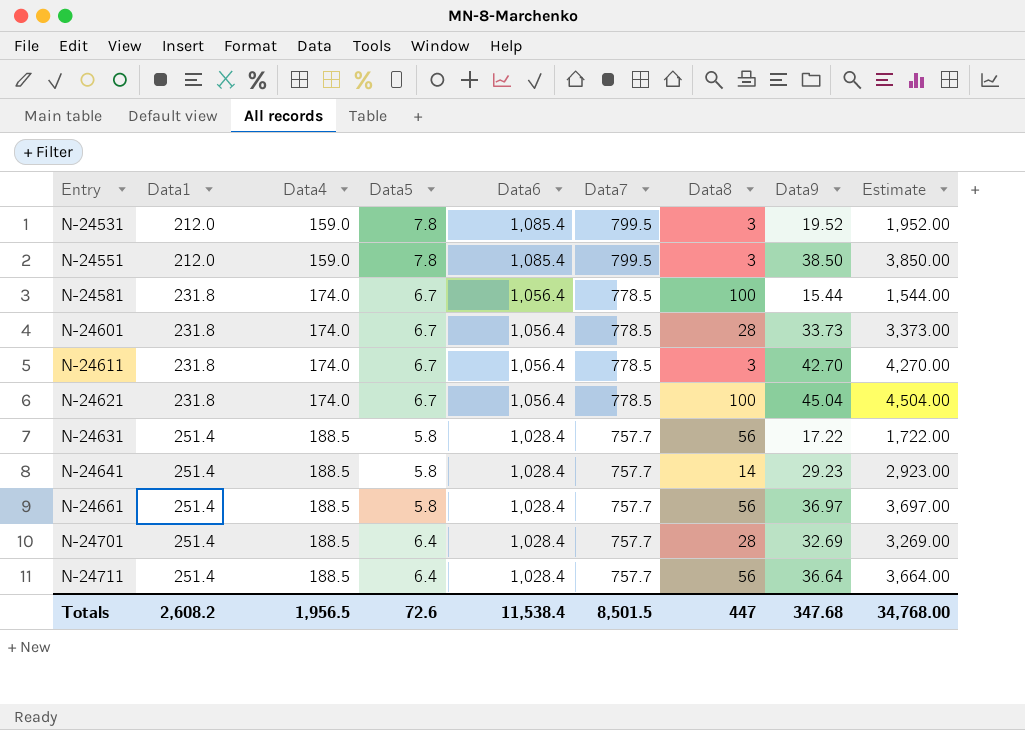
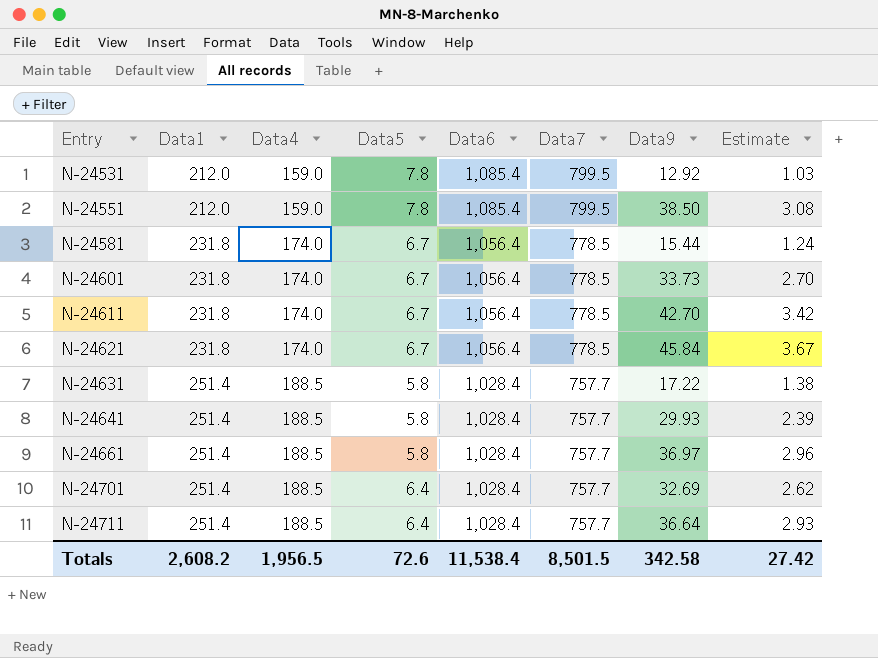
column Data8 | position: 7 -> none
column Estimate | formula: [Data9] * 100 -> [Data9] * 0.08
N-24531 | Data9: 19.52 -> 12.92
N-24621 | Data9: 45.04 -> 45.84
N-24641 | Data9: 29.23 -> 29.93
Totals | Data9: 347.68 -> 342.58
Totals | Estimate: 34,768.00 -> 27.42

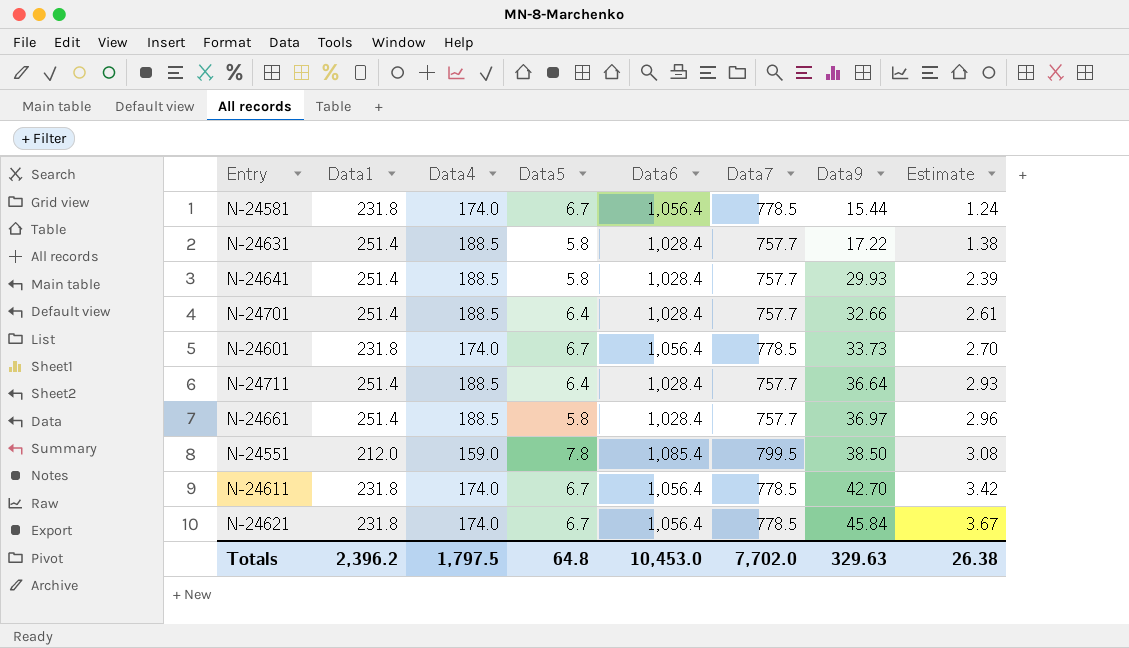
row order: Entry ascending -> Data9 ascending
row N-24531: 212.0 | 159.0 | 7.8 | 1,085.4 | 799.5 | 12.92 | 1.03 -> none
N-24701 | Data9: 32.69 -> 32.66
N-24701 | Estimate: 2.62 -> 2.61
Totals | Data1: 2,608.2 -> 2,396.2
Totals | Data4: 1,956.5 -> 1,797.5
Totals | Data5: 72.6 -> 64.8
Totals | Data6: 11,538.4 -> 10,453.0
Totals | Data7: 8,501.5 -> 7,702.0
Totals | Data9: 342.58 -> 329.63
Totals | Estimate: 27.42 -> 26.38

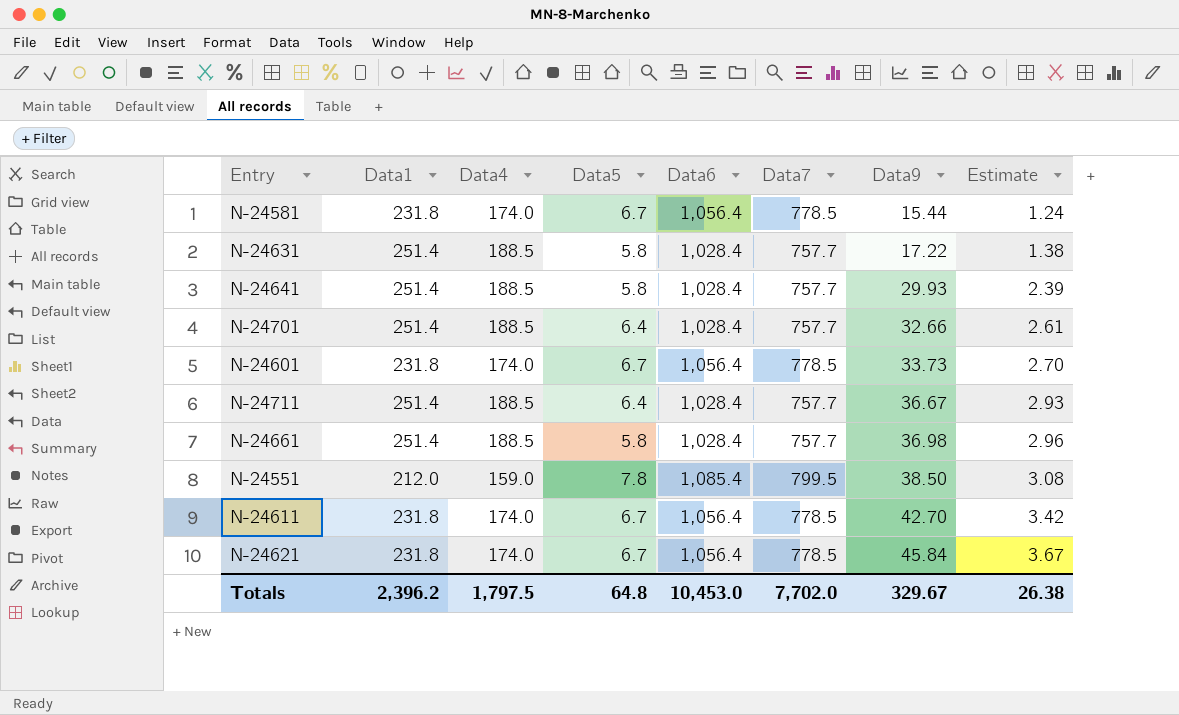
N-24711 | Data9: 36.64 -> 36.67
N-24661 | Data9: 36.97 -> 36.98
Totals | Data9: 329.63 -> 329.67

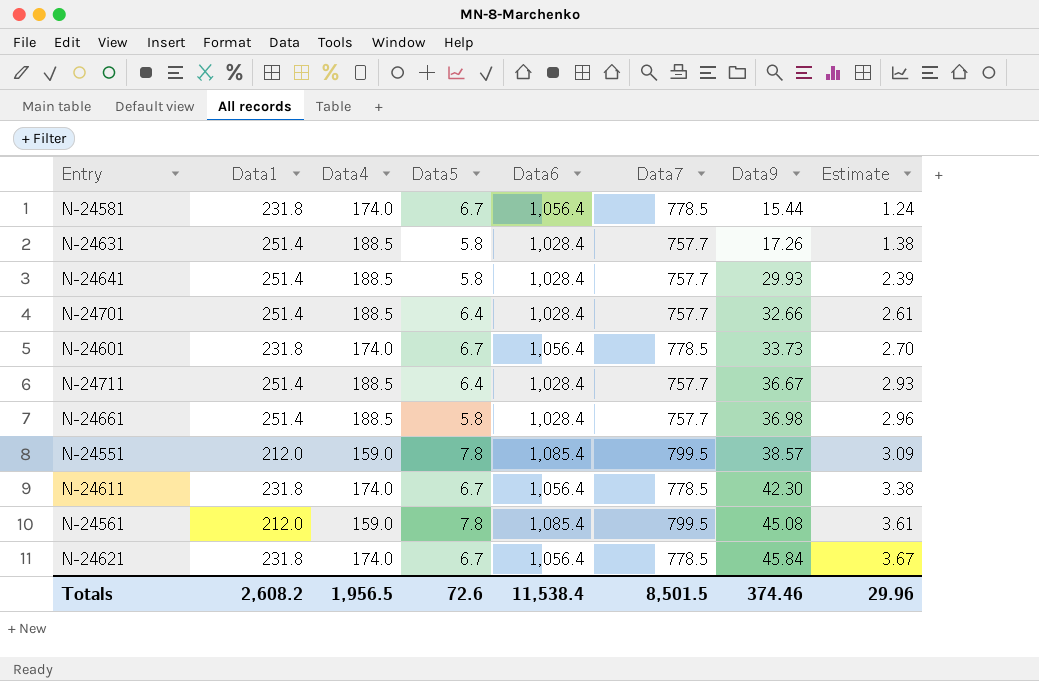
N-24631 | Data9: 17.22 -> 17.26
N-24551 | Data9: 38.50 -> 38.57
N-24551 | Estimate: 3.08 -> 3.09
N-24611 | Data9: 42.70 -> 42.30
N-24611 | Estimate: 3.42 -> 3.38
row N-24561: none -> 212.0 | 159.0 | 7.8 | 1,085.4 | 799.5 | 45.08 | 3.61
Totals | Data1: 2,396.2 -> 2,608.2
Totals | Data4: 1,797.5 -> 1,956.5
Totals | Data5: 64.8 -> 72.6
Totals | Data6: 10,453.0 -> 11,538.4
Totals | Data7: 7,702.0 -> 8,501.5
Totals | Data9: 329.67 -> 374.46
Totals | Estimate: 26.38 -> 29.96

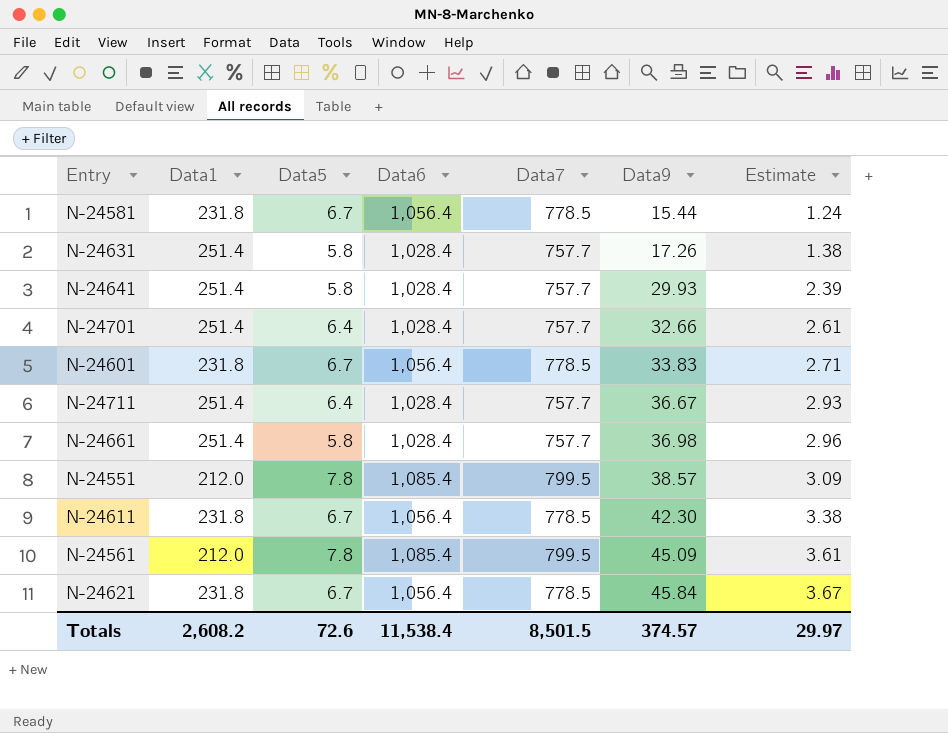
column Data4 | position: 3 -> none
N-24601 | Data9: 33.73 -> 33.83
N-24601 | Estimate: 2.70 -> 2.71
N-24561 | Data9: 45.08 -> 45.09
Totals | Data9: 374.46 -> 374.57
Totals | Estimate: 29.96 -> 29.97

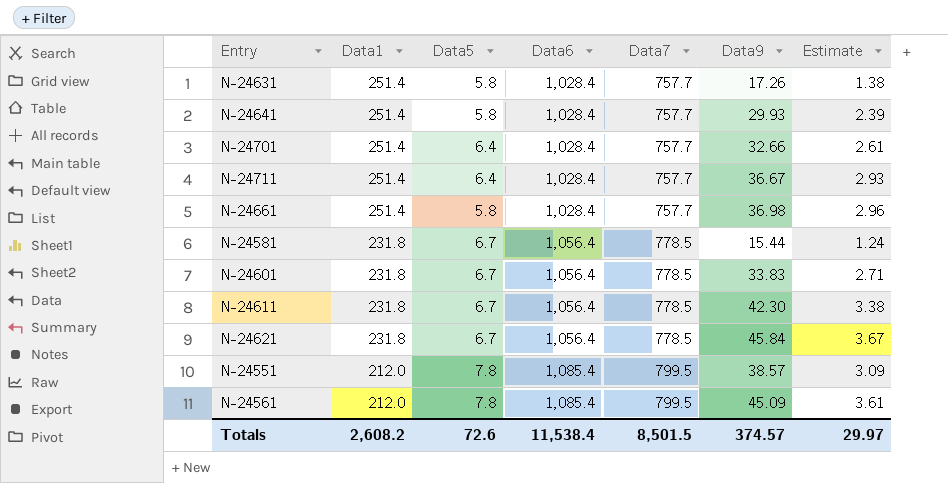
row order: Data9 ascending -> Data1 descending

